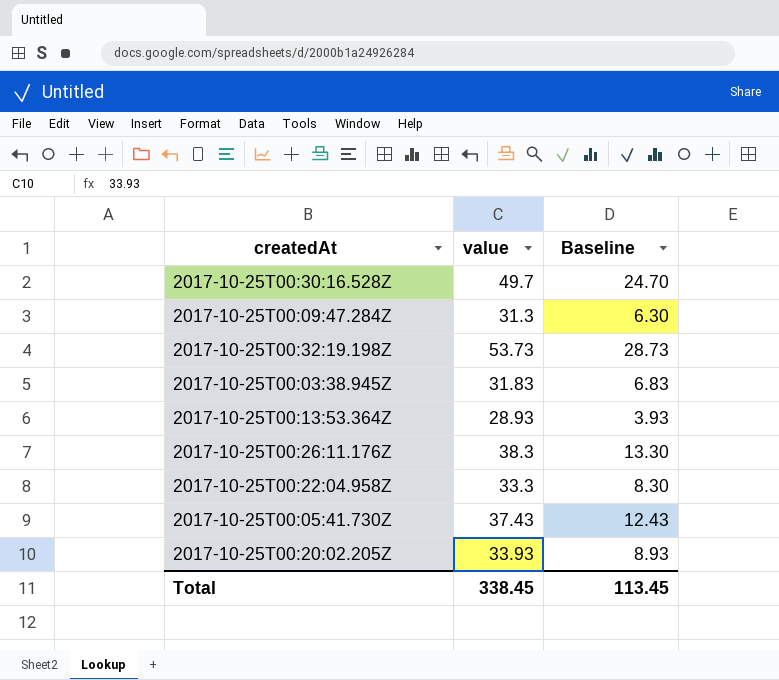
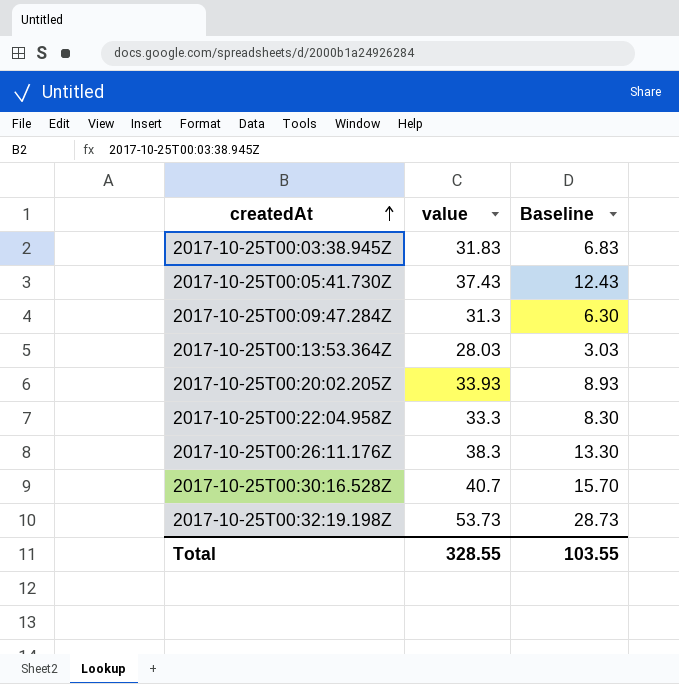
row order: none -> createdAt ascending
2017-10-25T00:13:53.364Z | value: 28.93 -> 28.03
2017-10-25T00:13:53.364Z | Baseline: 3.93 -> 3.03
2017-10-25T00:30:16.528Z | value: 49.7 -> 40.7
2017-10-25T00:30:16.528Z | Baseline: 24.70 -> 15.70
Total | value: 338.45 -> 328.55
Total | Baseline: 113.45 -> 103.55

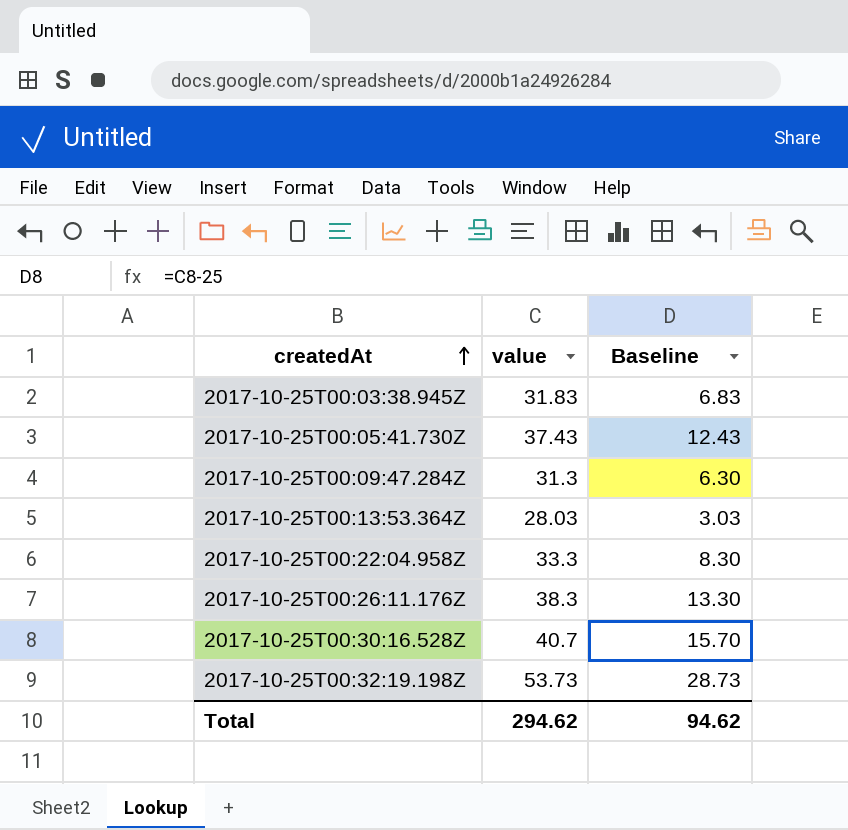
row 2017-10-25T00:20:02.205Z: 33.93 | 8.93 -> none
Total | value: 328.55 -> 294.62
Total | Baseline: 103.55 -> 94.62

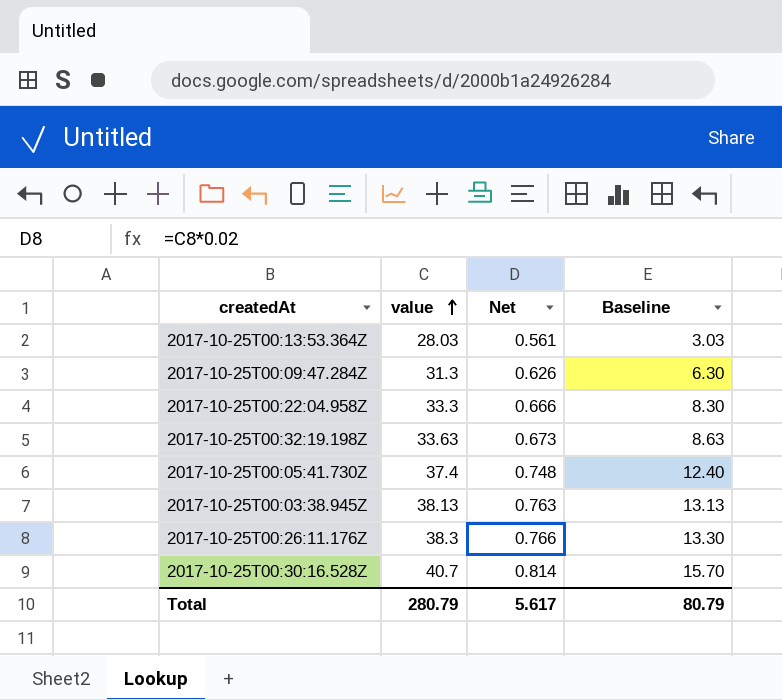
row order: createdAt ascending -> value ascending
column Net | formula: none -> [value] * 0.02
2017-10-25T00:32:19.198Z | value: 53.73 -> 33.63
2017-10-25T00:32:19.198Z | Baseline: 28.73 -> 8.63
2017-10-25T00:05:41.730Z | value: 37.43 -> 37.4
2017-10-25T00:05:41.730Z | Baseline: 12.43 -> 12.40
2017-10-25T00:03:38.945Z | value: 31.83 -> 38.13
2017-10-25T00:03:38.945Z | Baseline: 6.83 -> 13.13
Total | value: 294.62 -> 280.79
Total | Baseline: 94.62 -> 80.79

